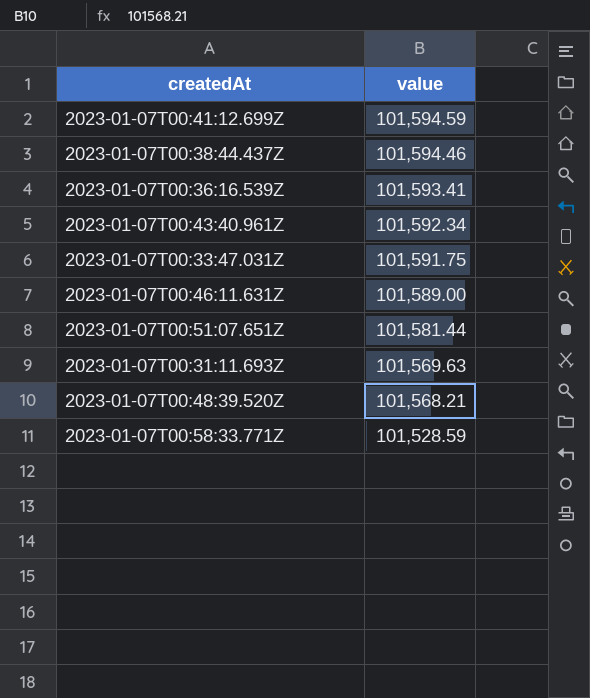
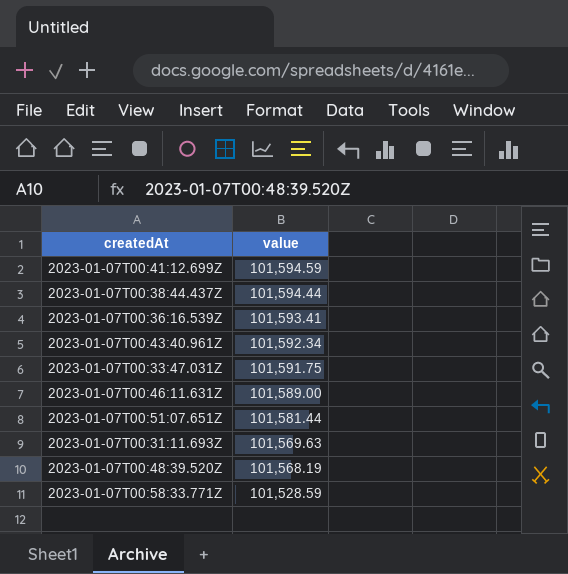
2023-01-07T00:38:44.437Z | value: 101,594.46 -> 101,594.44
2023-01-07T00:48:39.520Z | value: 101,568.21 -> 101,568.19

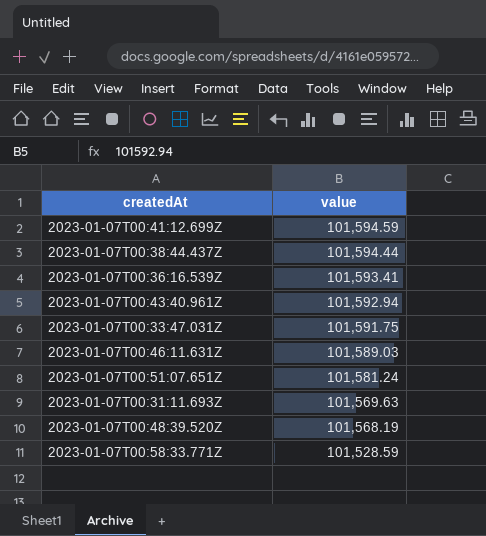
2023-01-07T00:43:40.961Z | value: 101,592.34 -> 101,592.94
2023-01-07T00:46:11.631Z | value: 101,589.00 -> 101,589.03
2023-01-07T00:51:07.651Z | value: 101,581.44 -> 101,581.24

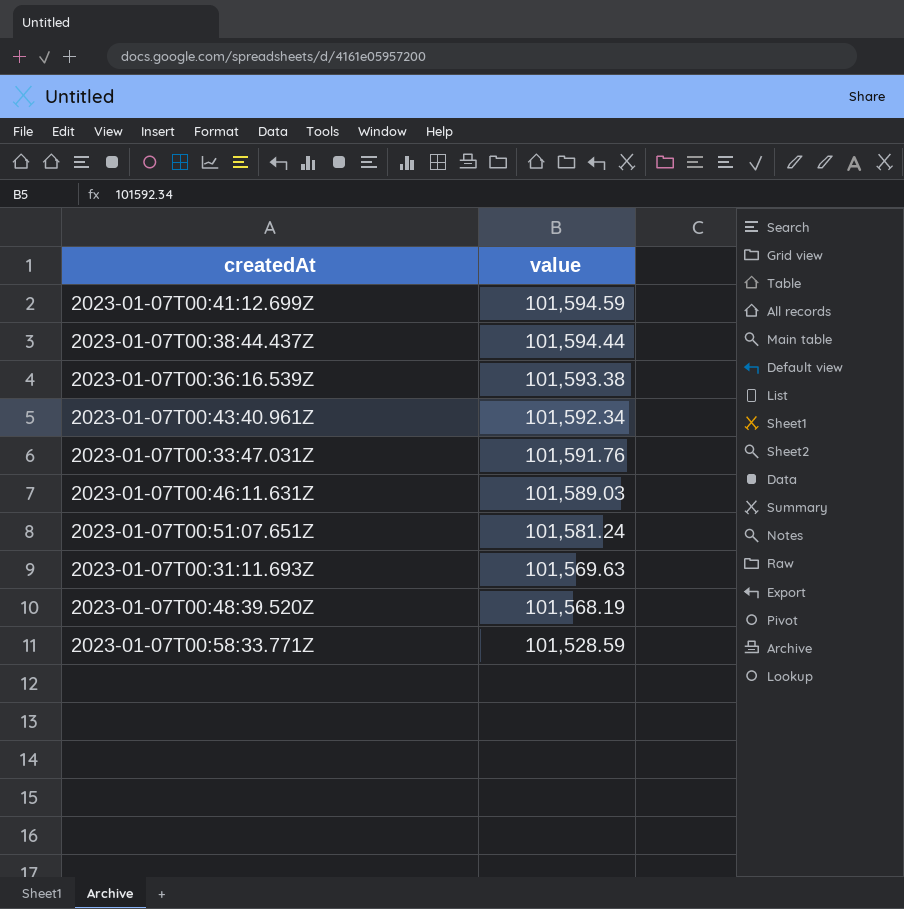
2023-01-07T00:36:16.539Z | value: 101,593.41 -> 101,593.38
2023-01-07T00:43:40.961Z | value: 101,592.94 -> 101,592.34
2023-01-07T00:33:47.031Z | value: 101,591.75 -> 101,591.76

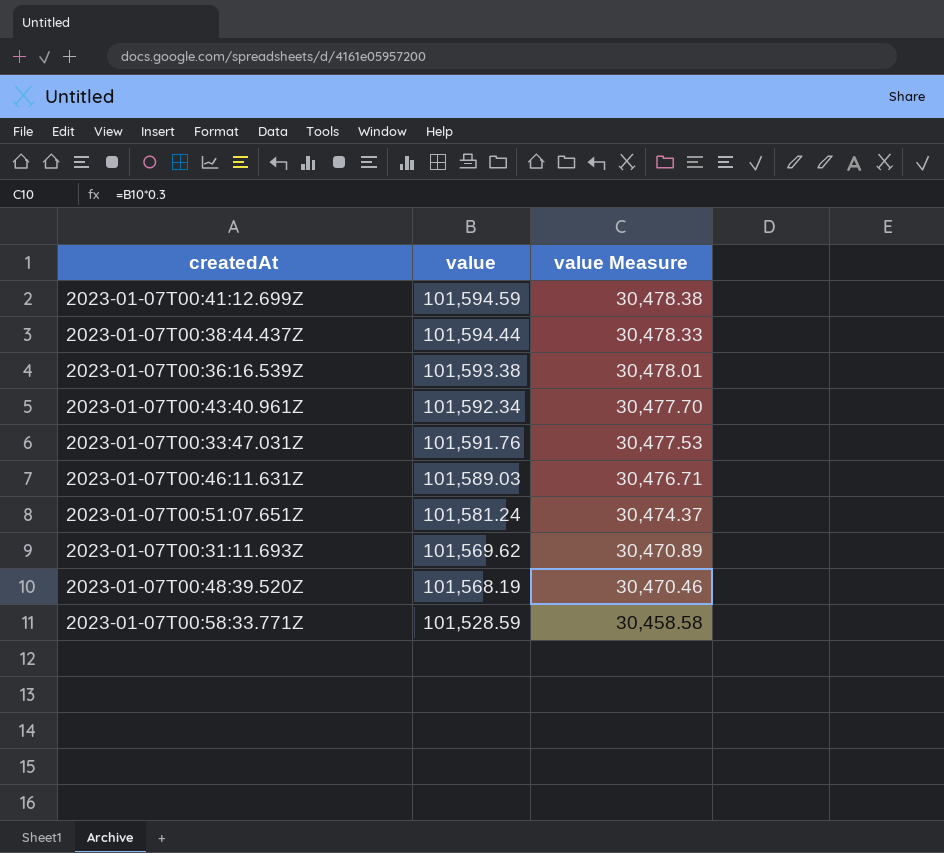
column value Measure | formula: none -> [value] * 0.3
2023-01-07T00:31:11.693Z | value: 101,569.63 -> 101,569.62

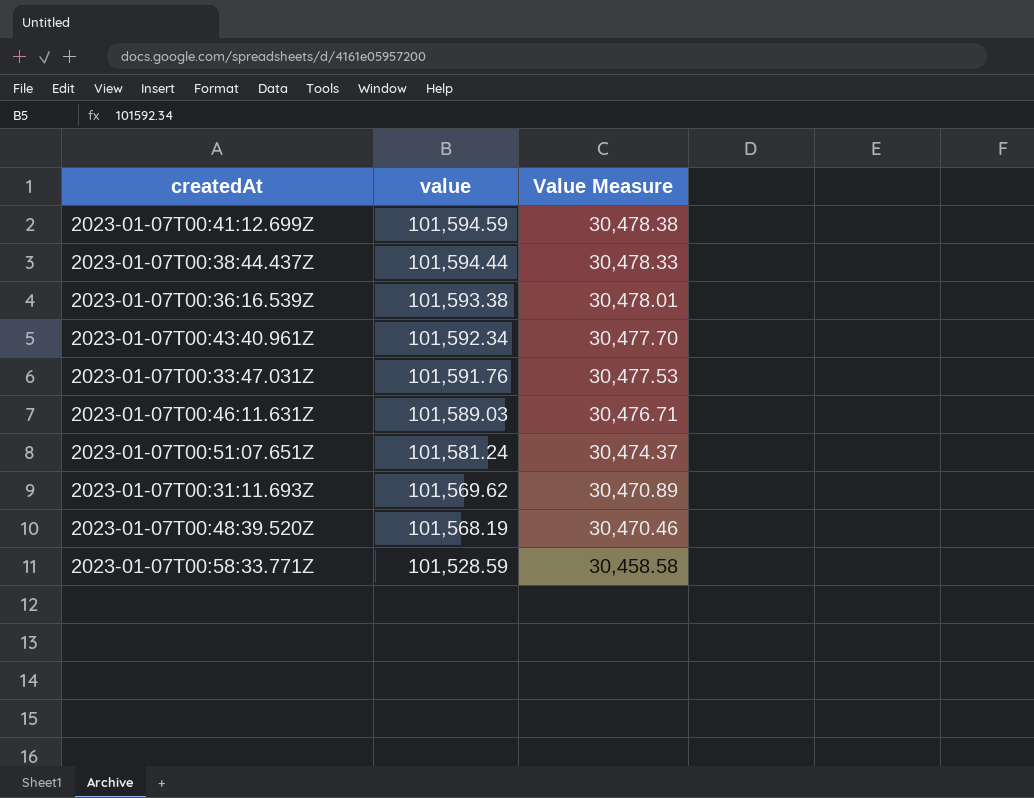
column name: value Measure -> Value Measure

